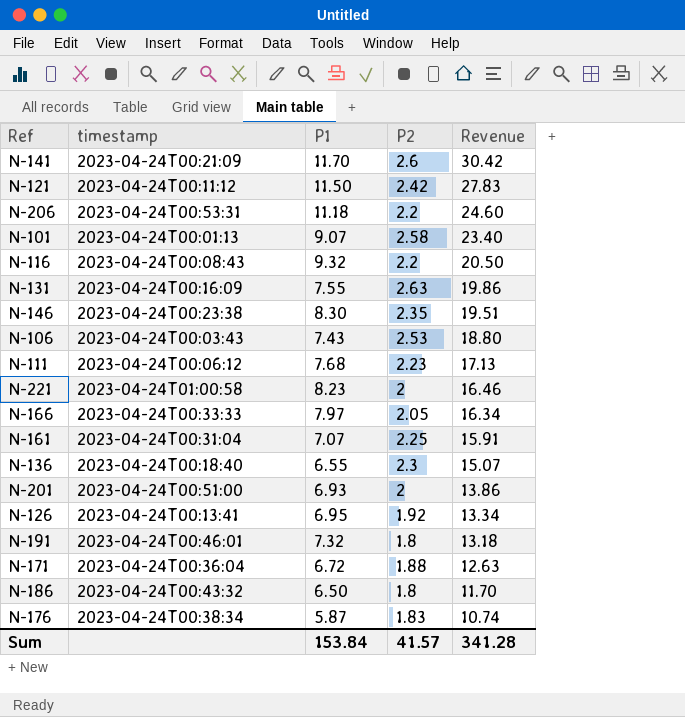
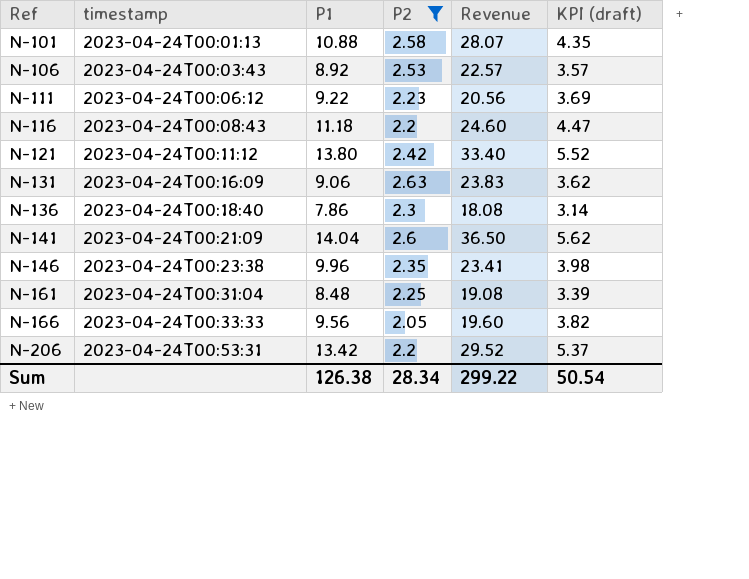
filter: none -> P2 >= 2.05
row order: Revenue descending -> Ref ascending
column KPI (draft) | formula: none -> [P1] * 0.4
N-101 | P1: 9.07 -> 10.88
N-101 | Revenue: 23.40 -> 28.07
N-106 | P1: 7.43 -> 8.92
N-106 | Revenue: 18.80 -> 22.57
N-111 | P1: 7.68 -> 9.22
N-111 | Revenue: 17.13 -> 20.56
N-116 | P1: 9.32 -> 11.18
N-116 | Revenue: 20.50 -> 24.60
N-121 | P1: 11.50 -> 13.80
N-121 | Revenue: 27.83 -> 33.40
N-131 | P1: 7.55 -> 9.06
N-131 | Revenue: 19.86 -> 23.83
N-136 | P1: 6.55 -> 7.86
N-136 | Revenue: 15.07 -> 18.08
N-141 | P1: 11.70 -> 14.04
N-141 | Revenue: 30.42 -> 36.50
N-146 | P1: 8.30 -> 9.96
N-146 | Revenue: 19.51 -> 23.41
N-161 | P1: 7.07 -> 8.48
N-161 | Revenue: 15.91 -> 19.08
N-166 | P1: 7.97 -> 9.56
N-166 | Revenue: 16.34 -> 19.60
N-206 | P1: 11.18 -> 13.42
N-206 | Revenue: 24.60 -> 29.52
Sum | P1: 153.84 -> 126.38
Sum | P2: 41.57 -> 28.34
Sum | Revenue: 341.28 -> 299.22

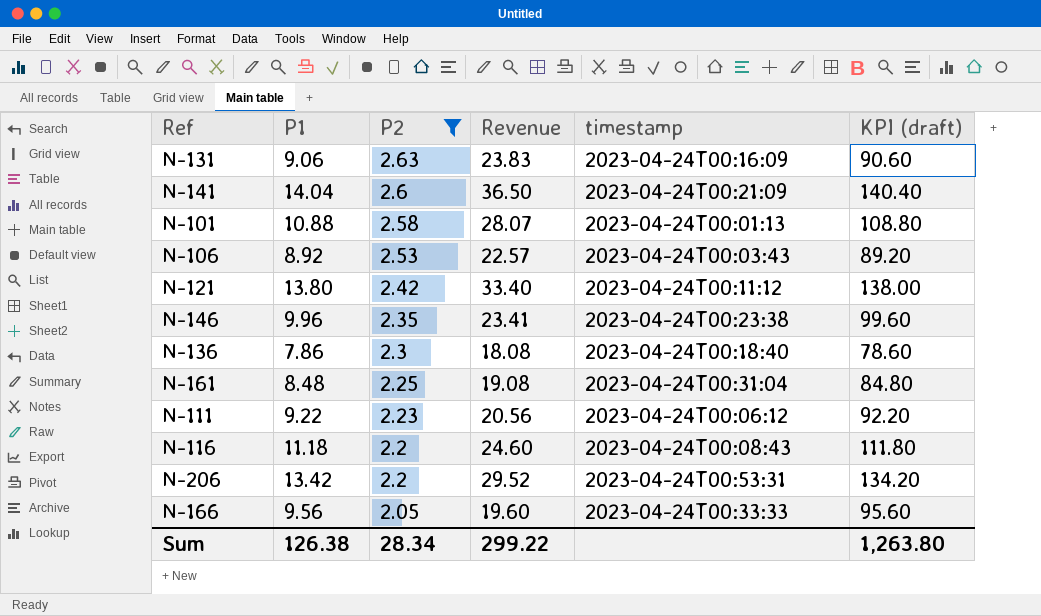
row order: Ref ascending -> P2 descending
column timestamp | position: 2 -> 5
column KPI (draft) | formula: [P1] * 0.4 -> [P1] * 10
Sum | KPI (draft): 50.54 -> 1,263.80

